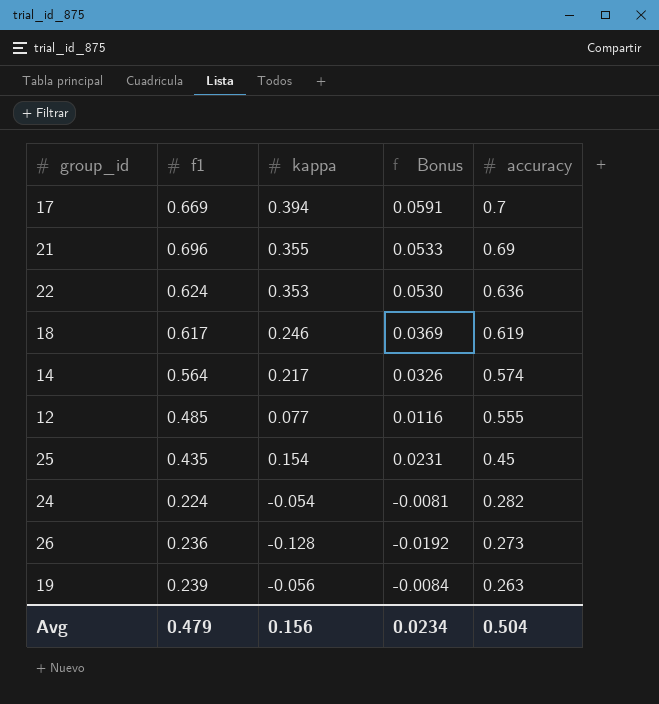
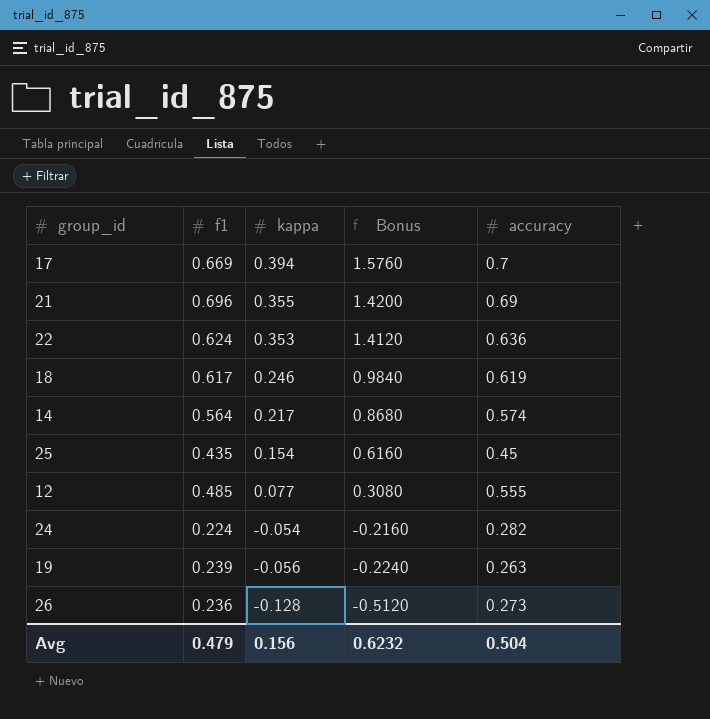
row order: accuracy descending -> kappa descending
column Bonus | formula: [kappa] * 0.15 -> [kappa] * 4
Avg | Bonus: 0.0234 -> 0.6232

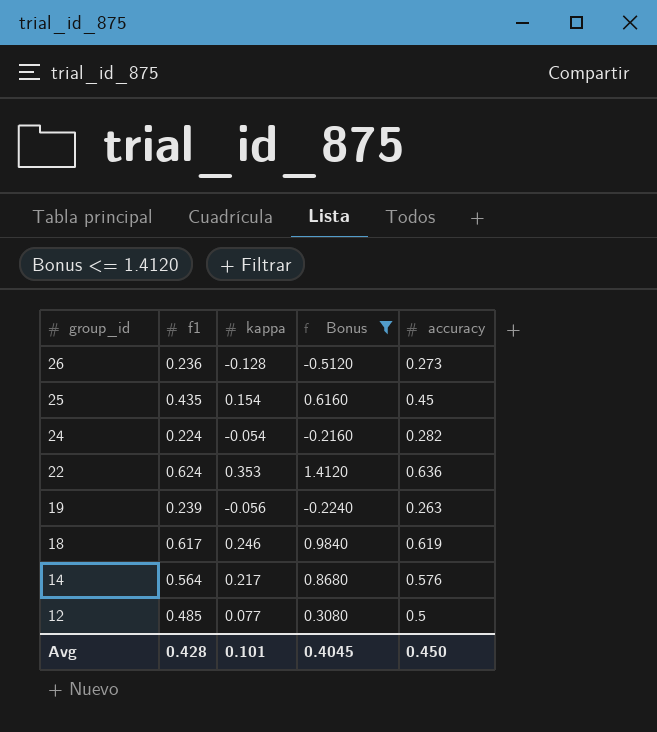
filter: none -> Bonus <= 1.4120
row order: kappa descending -> group_id descending
14 | accuracy: 0.574 -> 0.576
12 | accuracy: 0.555 -> 0.5
Avg | f1: 0.479 -> 0.428
Avg | kappa: 0.156 -> 0.101
Avg | Bonus: 0.6232 -> 0.4045
Avg | accuracy: 0.504 -> 0.450

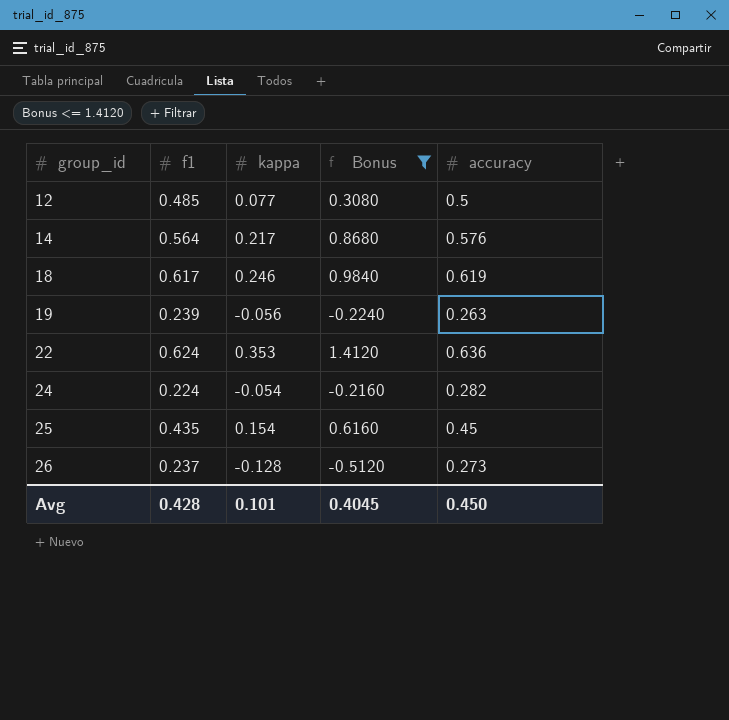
row order: group_id descending -> group_id ascending
26 | f1: 0.236 -> 0.237

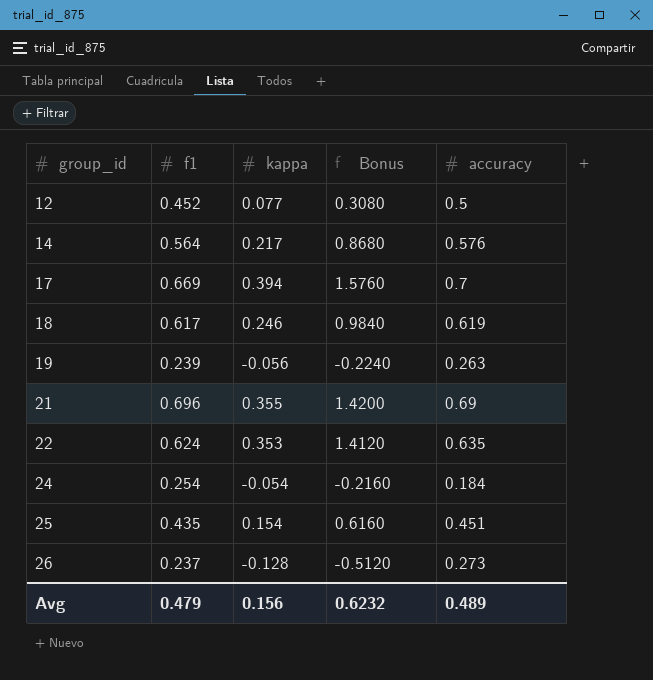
filter: Bonus <= 1.4120 -> none
12 | f1: 0.485 -> 0.452
22 | accuracy: 0.636 -> 0.635
24 | f1: 0.224 -> 0.254
24 | accuracy: 0.282 -> 0.184
25 | accuracy: 0.45 -> 0.451
Avg | f1: 0.428 -> 0.479
Avg | kappa: 0.101 -> 0.156
Avg | Bonus: 0.4045 -> 0.6232
Avg | accuracy: 0.450 -> 0.489

